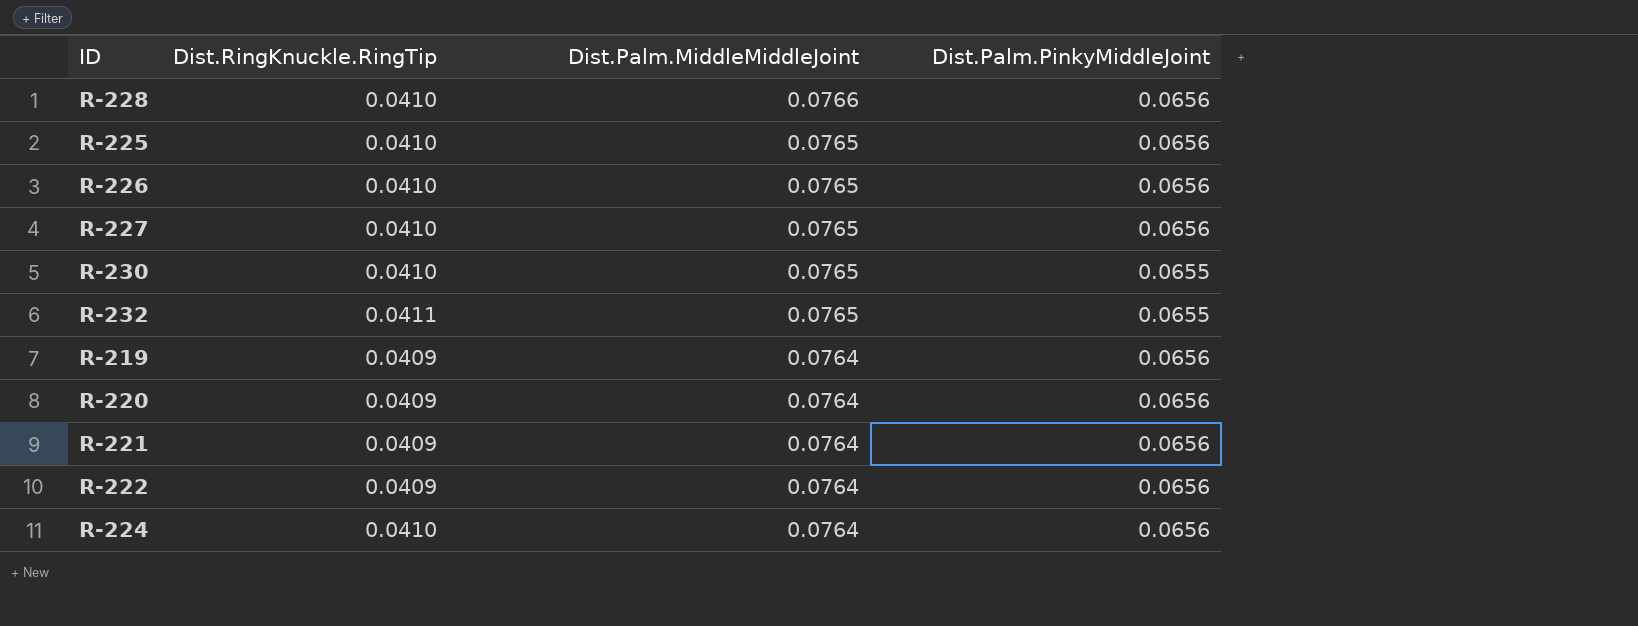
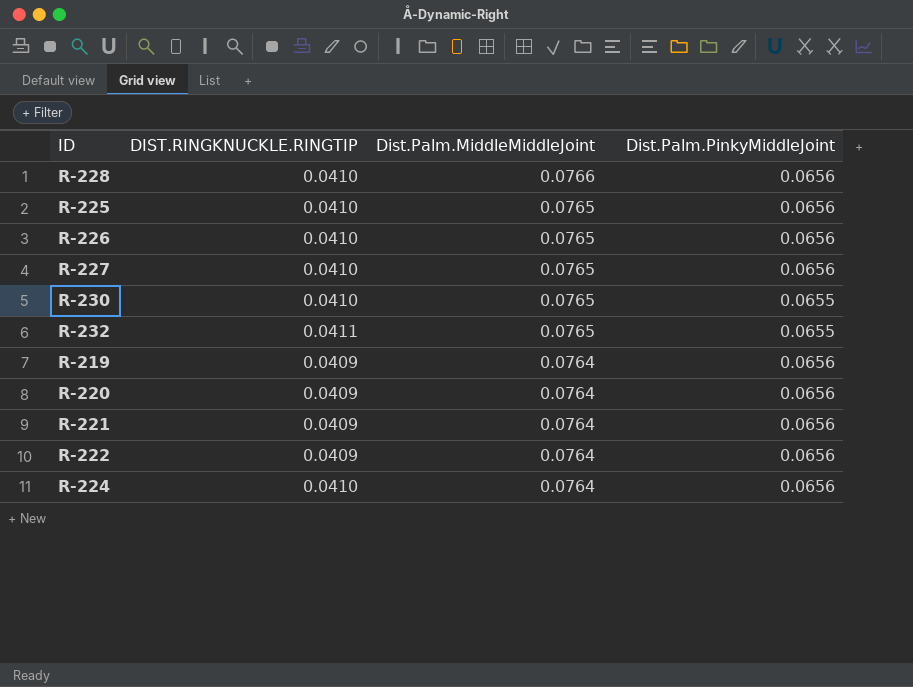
column name: Dist.RingKnuckle.RingTip -> DIST.RINGKNUCKLE.RINGTIP

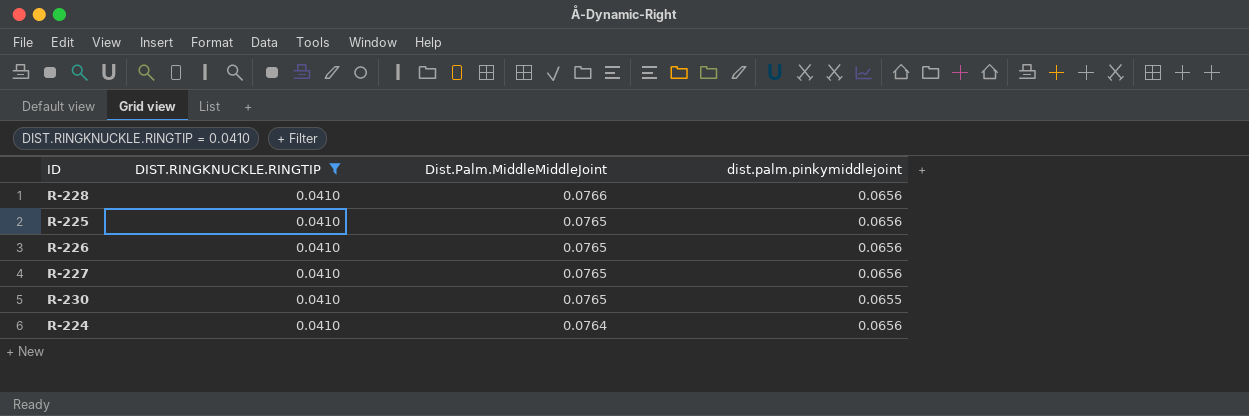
filter: none -> DIST.RINGKNUCKLE.RINGTIP = 0.0410
column name: Dist.Palm.PinkyMiddleJoint -> dist.palm.pinkymiddlejoint

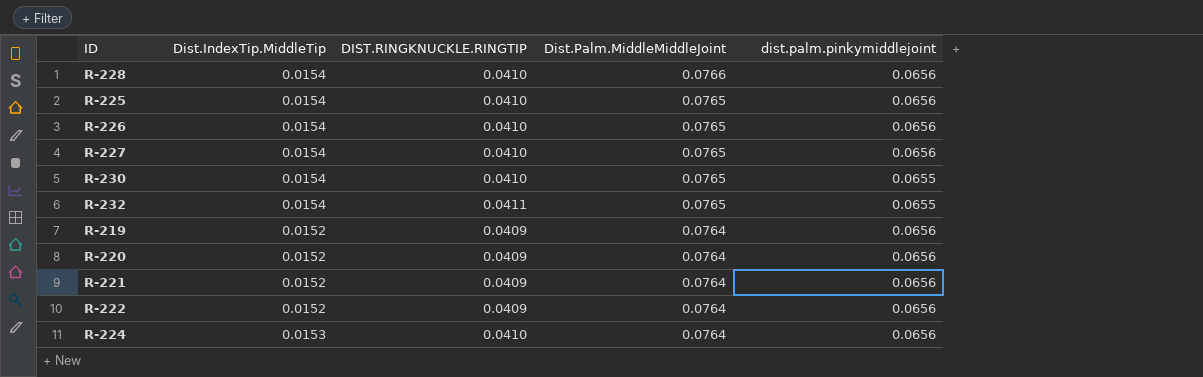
filter: DIST.RINGKNUCKLE.RINGTIP = 0.0410 -> none
column Dist.IndexTip.MiddleTip | position: none -> 2

